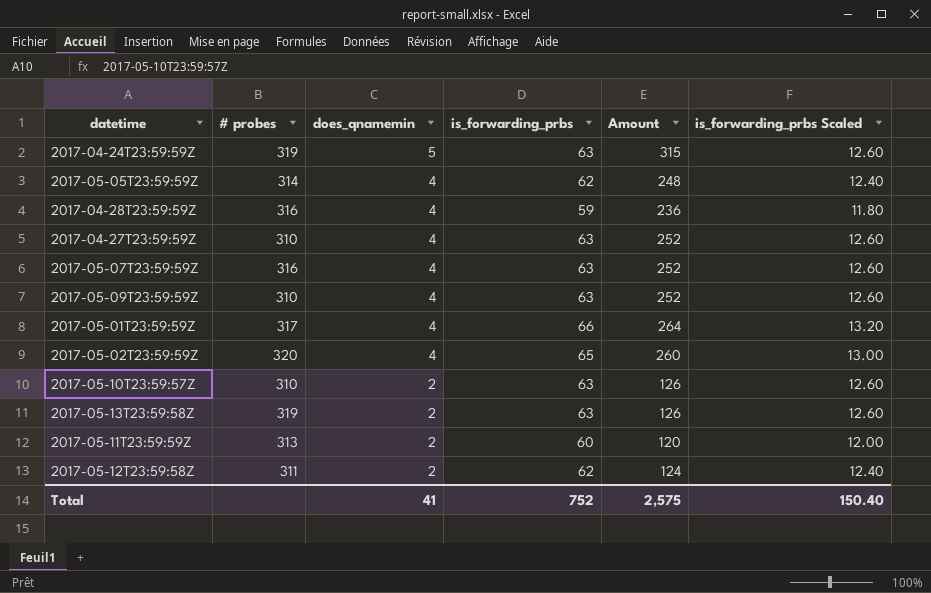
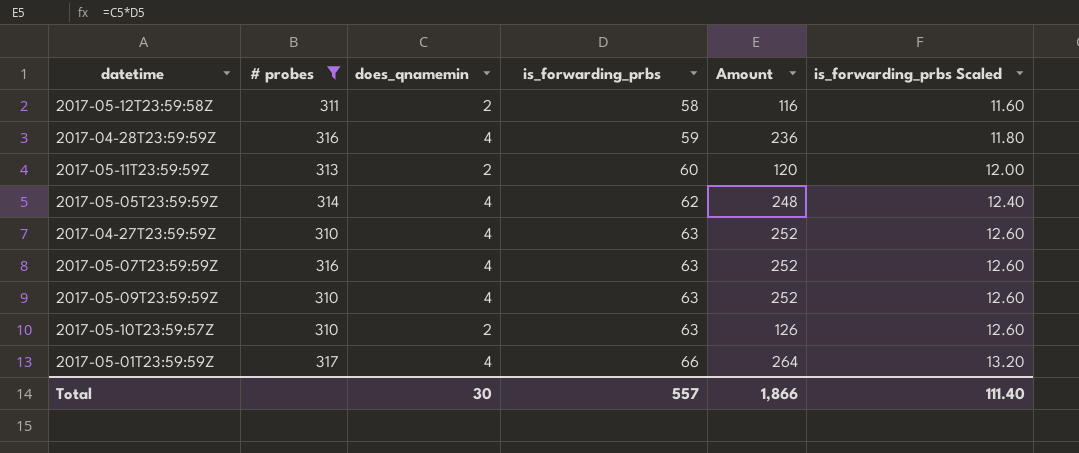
filter: none -> # probes <= 317
row order: does_qnamemin descending -> is_forwarding_prbs ascending
2017-05-12T23:59:58Z | is_forwarding_prbs: 62 -> 58
2017-05-12T23:59:58Z | Amount: 124 -> 116
2017-05-12T23:59:58Z | is_forwarding_prbs Scaled: 12.40 -> 11.60
Total | does_qnamemin: 41 -> 30
Total | is_forwarding_prbs: 752 -> 557
Total | Amount: 2,575 -> 1,866
Total | is_forwarding_prbs Scaled: 150.40 -> 111.40

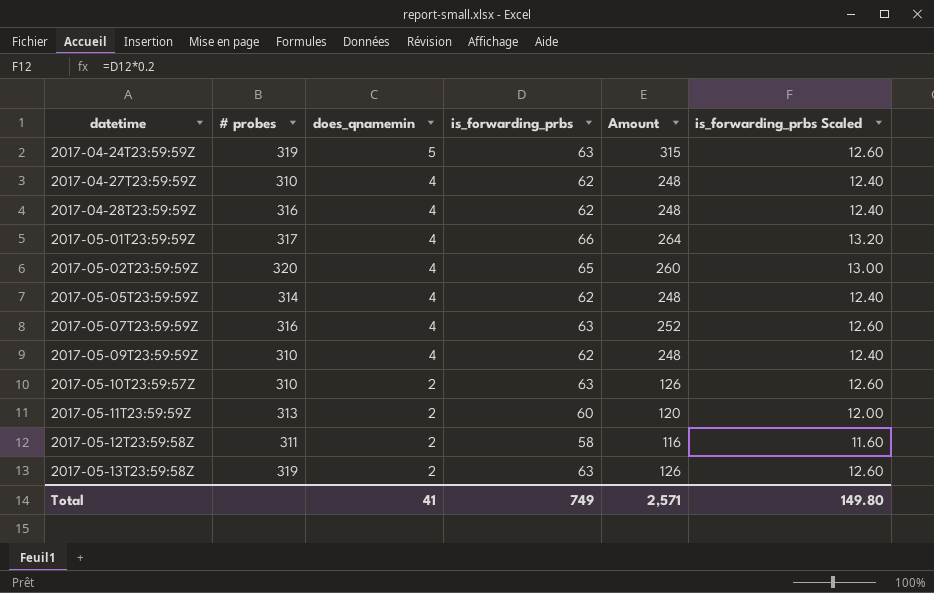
filter: # probes <= 317 -> none
row order: is_forwarding_prbs ascending -> datetime ascending
2017-04-27T23:59:59Z | is_forwarding_prbs: 63 -> 62
2017-04-27T23:59:59Z | Amount: 252 -> 248
2017-04-27T23:59:59Z | is_forwarding_prbs Scaled: 12.60 -> 12.40
2017-04-28T23:59:59Z | is_forwarding_prbs: 59 -> 62
2017-04-28T23:59:59Z | Amount: 236 -> 248
2017-04-28T23:59:59Z | is_forwarding_prbs Scaled: 11.80 -> 12.40
2017-05-09T23:59:59Z | is_forwarding_prbs: 63 -> 62
2017-05-09T23:59:59Z | Amount: 252 -> 248
2017-05-09T23:59:59Z | is_forwarding_prbs Scaled: 12.60 -> 12.40
Total | does_qnamemin: 30 -> 41
Total | is_forwarding_prbs: 557 -> 749
Total | Amount: 1,866 -> 2,571
Total | is_forwarding_prbs Scaled: 111.40 -> 149.80

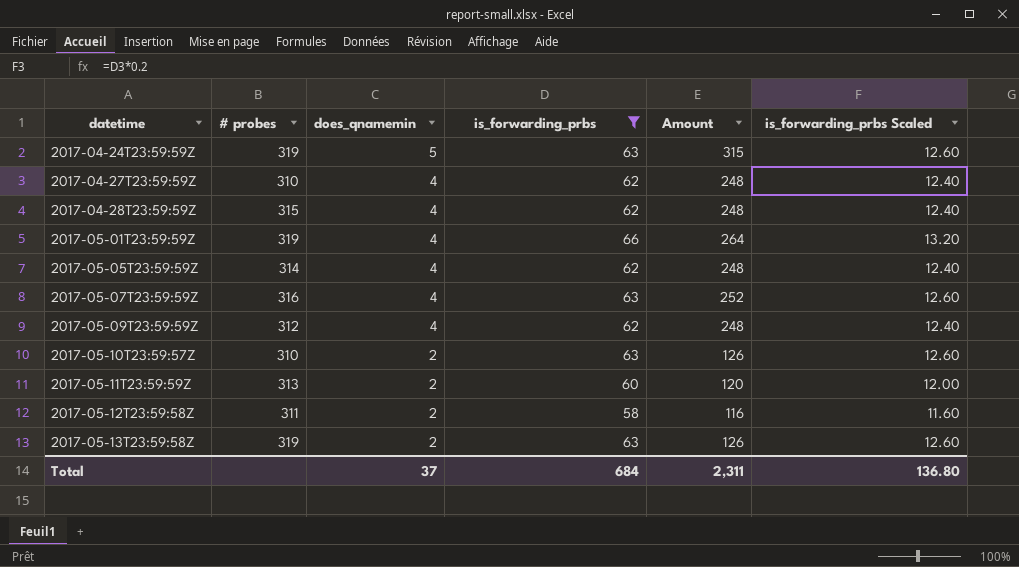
filter: none -> is_forwarding_prbs != 65
2017-04-28T23:59:59Z | # probes: 316 -> 315
2017-05-01T23:59:59Z | # probes: 317 -> 319
2017-05-09T23:59:59Z | # probes: 310 -> 312
Total | does_qnamemin: 41 -> 37
Total | is_forwarding_prbs: 749 -> 684
Total | Amount: 2,571 -> 2,311
Total | is_forwarding_prbs Scaled: 149.80 -> 136.80

